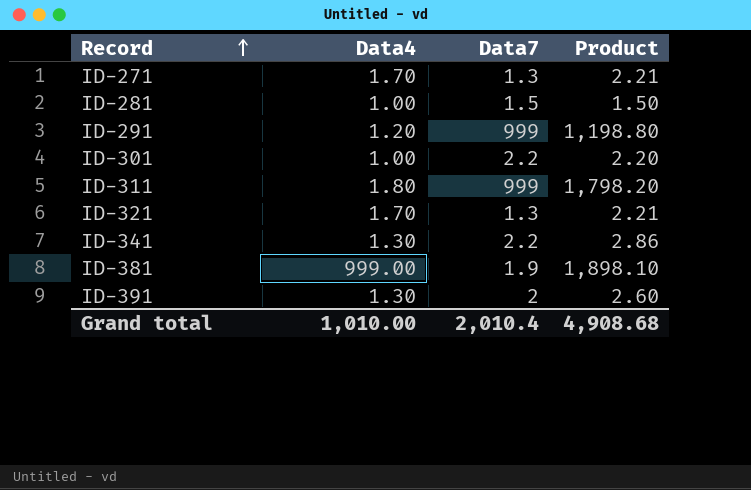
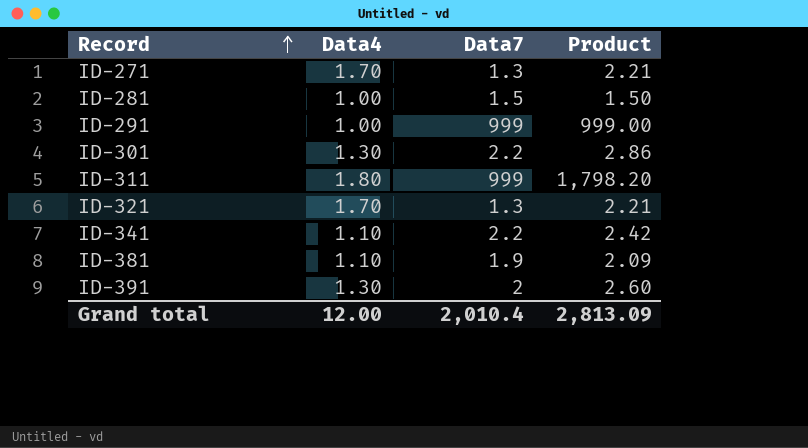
ID-291 | Data4: 1.20 -> 1.00
ID-291 | Product: 1,198.80 -> 999.00
ID-301 | Data4: 1.00 -> 1.30
ID-301 | Product: 2.20 -> 2.86
ID-341 | Data4: 1.30 -> 1.10
ID-341 | Product: 2.86 -> 2.42
ID-381 | Data4: 999.00 -> 1.10
ID-381 | Product: 1,898.10 -> 2.09
Grand total | Data4: 1,010.00 -> 12.00
Grand total | Product: 4,908.68 -> 2,813.09

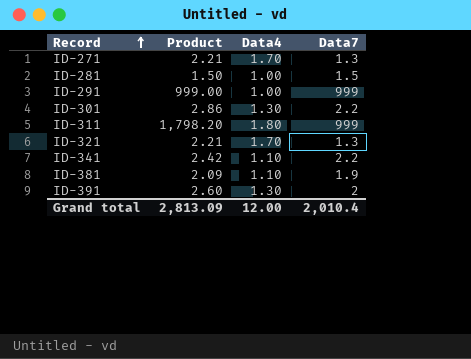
column Product | position: 4 -> 2

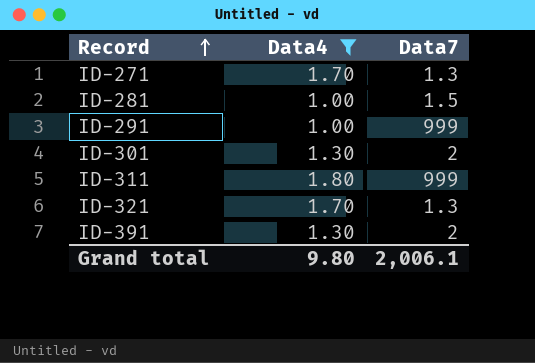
filter: none -> Data4 != 1.10
column Product | formula: [Data4] * [Data7] -> none
ID-301 | Data7: 2.2 -> 2
Grand total | Data4: 12.00 -> 9.80
Grand total | Data7: 2,010.4 -> 2,006.1

